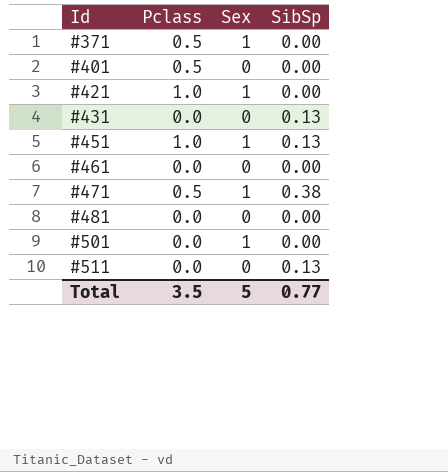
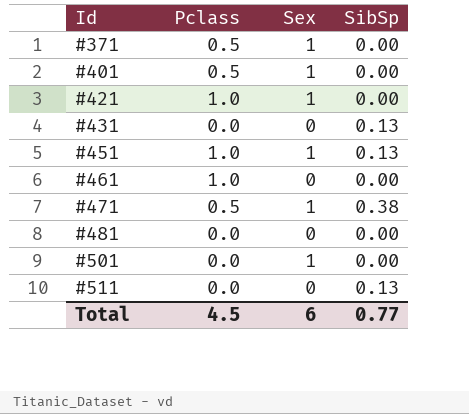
#401 | Sex: 0 -> 1
#461 | Pclass: 0.0 -> 1.0
Total | Pclass: 3.5 -> 4.5
Total | Sex: 5 -> 6

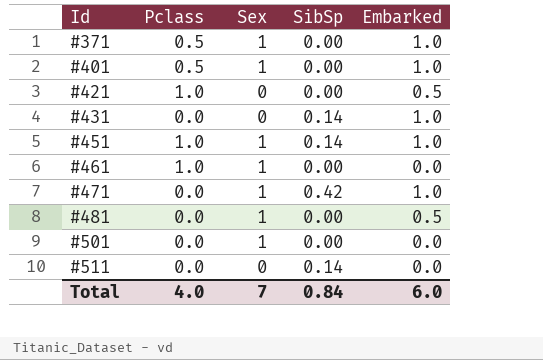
column Embarked | position: none -> 5
#421 | Sex: 1 -> 0
#431 | SibSp: 0.13 -> 0.14
#451 | SibSp: 0.13 -> 0.14
#461 | Sex: 0 -> 1
#471 | Pclass: 0.5 -> 0.0
#471 | SibSp: 0.38 -> 0.42
#481 | Sex: 0 -> 1
#511 | SibSp: 0.13 -> 0.14
Total | Pclass: 4.5 -> 4.0
Total | Sex: 6 -> 7
Total | SibSp: 0.77 -> 0.84

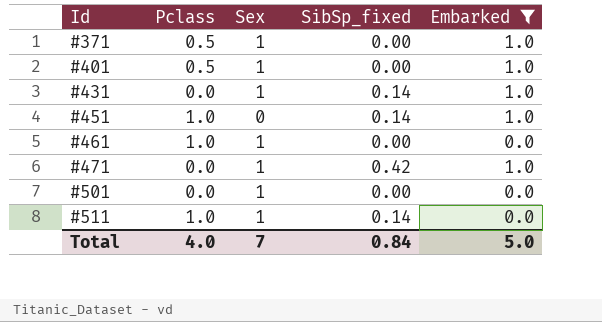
filter: none -> Embarked != 0.5
column name: SibSp -> SibSp_fixed
#431 | Sex: 0 -> 1
#451 | Sex: 1 -> 0
#511 | Pclass: 0.0 -> 1.0
#511 | Sex: 0 -> 1
Total | Embarked: 6.0 -> 5.0

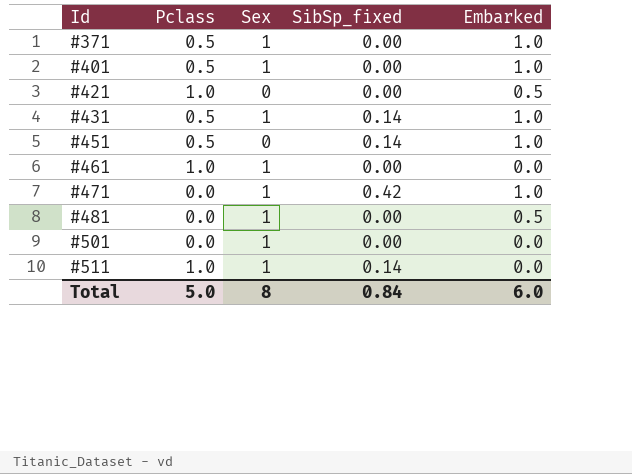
filter: Embarked != 0.5 -> none
#431 | Pclass: 0.0 -> 0.5
#451 | Pclass: 1.0 -> 0.5
Total | Pclass: 4.0 -> 5.0
Total | Sex: 7 -> 8
Total | Embarked: 5.0 -> 6.0

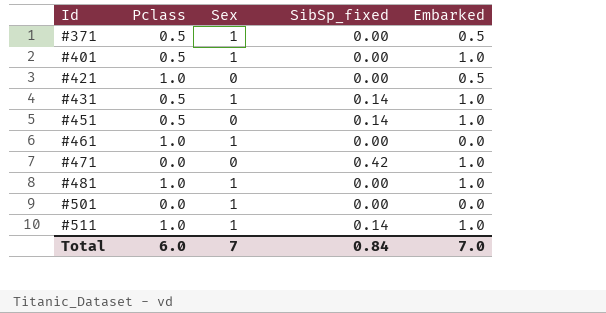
#371 | Embarked: 1.0 -> 0.5
#471 | Sex: 1 -> 0
#481 | Pclass: 0.0 -> 1.0
#481 | Embarked: 0.5 -> 1.0
#511 | Embarked: 0.0 -> 1.0
Total | Pclass: 5.0 -> 6.0
Total | Sex: 8 -> 7
Total | Embarked: 6.0 -> 7.0

